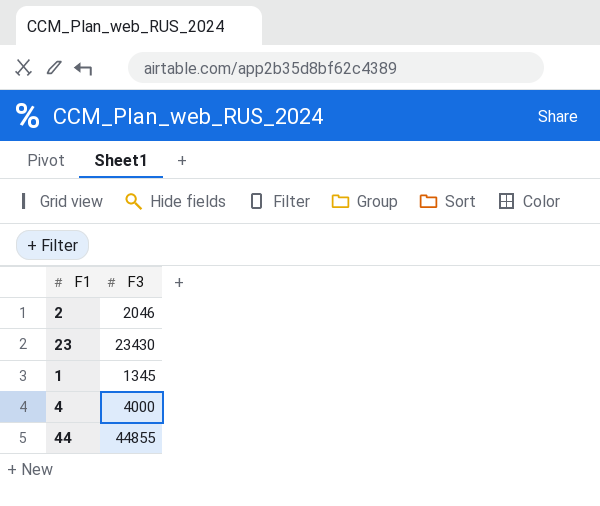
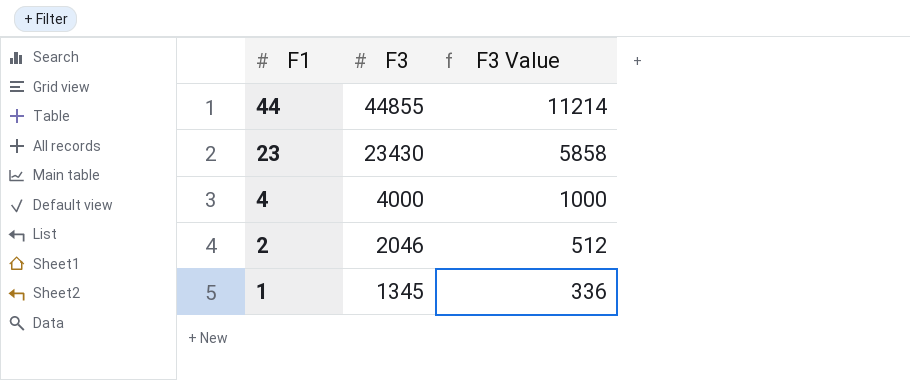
row order: none -> F1 descending
column F3 Value | formula: none -> [F3] * 0.25

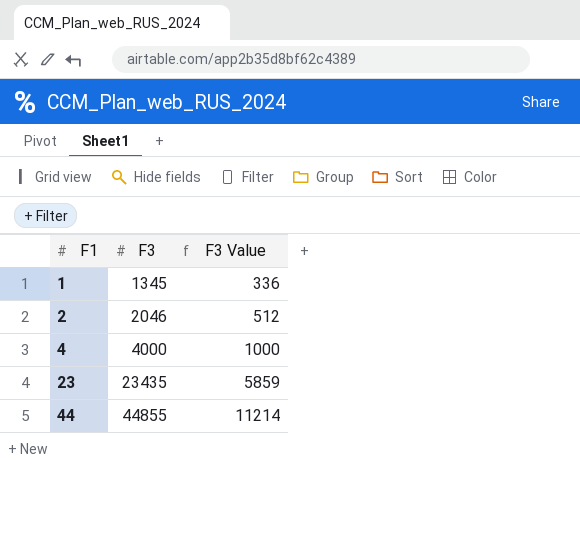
row order: F1 descending -> F1 ascending
23 | F3: 23430 -> 23435
23 | F3 Value: 5858 -> 5859

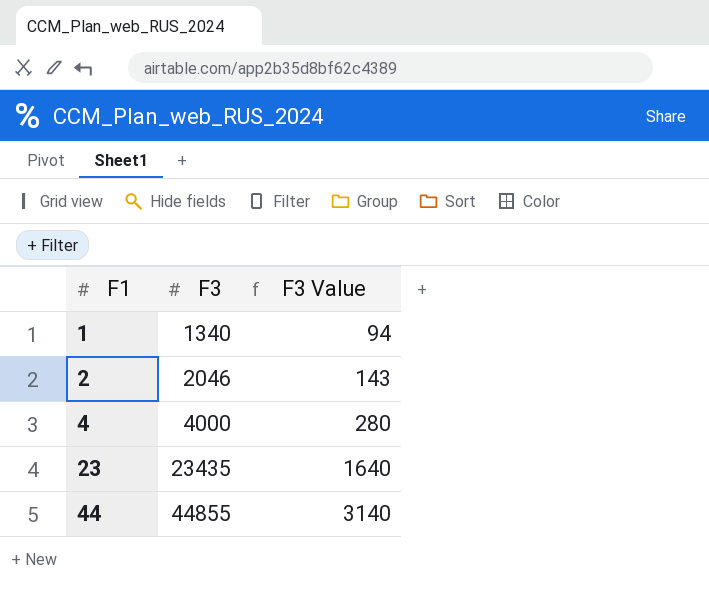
column F3 Value | formula: [F3] * 0.25 -> [F3] * 0.07
1 | F3: 1345 -> 1340

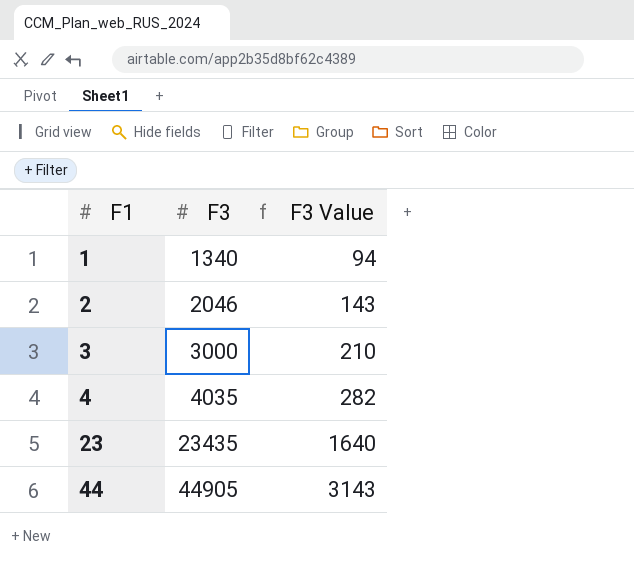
row 3: none -> 3000 | 210
4 | F3: 4000 -> 4035
4 | F3 Value: 280 -> 282
44 | F3: 44855 -> 44905
44 | F3 Value: 3140 -> 3143

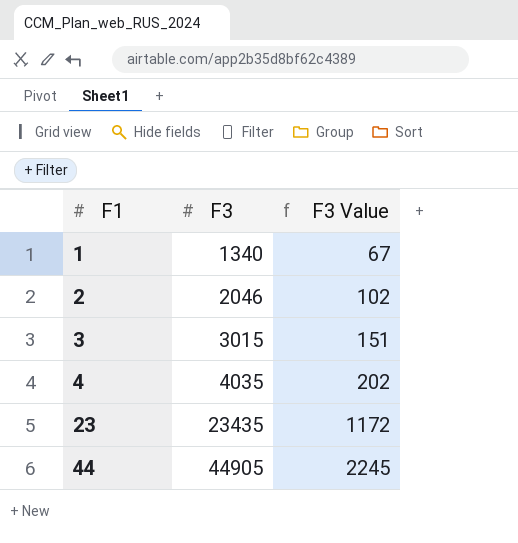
column F3 Value | formula: [F3] * 0.07 -> [F3] * 0.05
3 | F3: 3000 -> 3015

